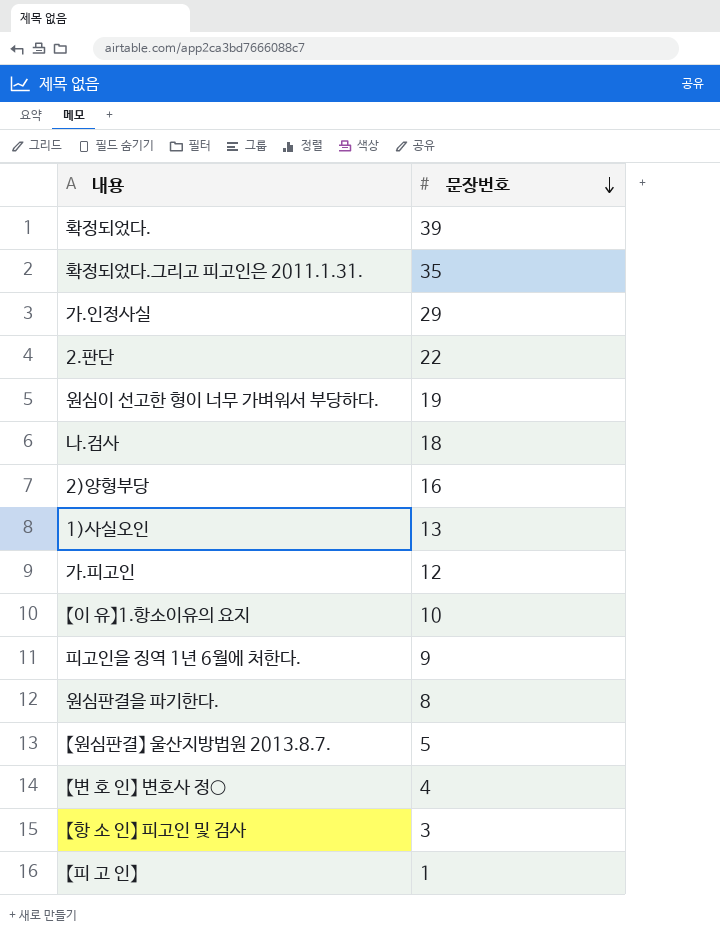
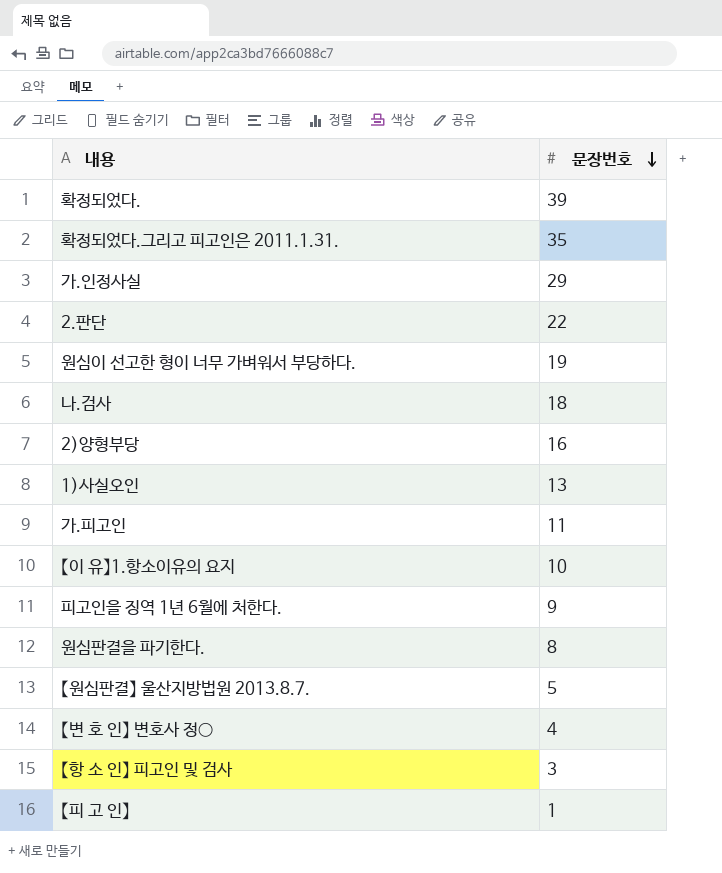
가.피고인 | 문장번호: 12 -> 11

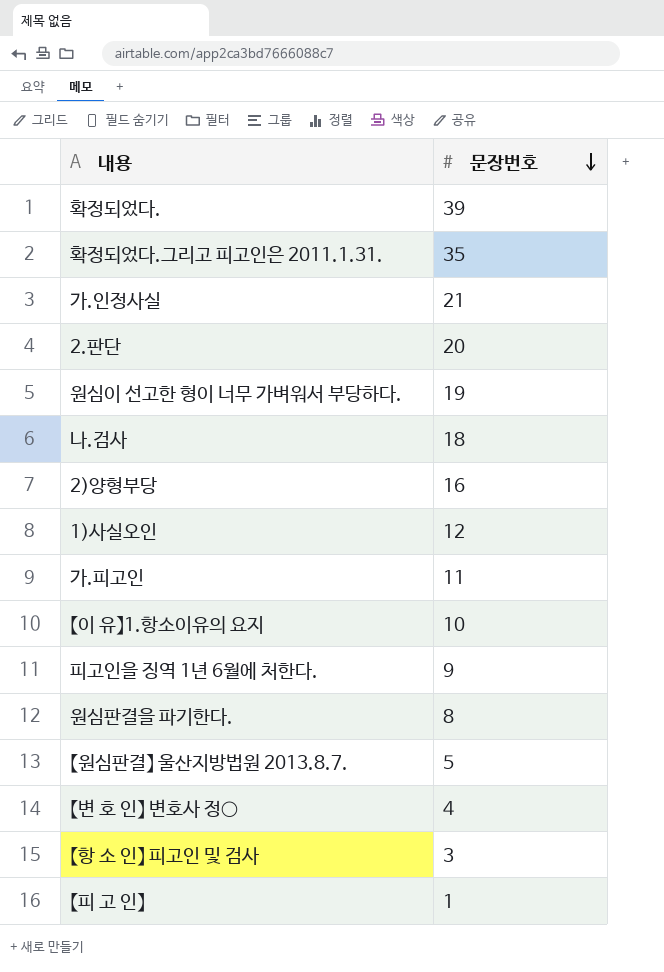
가.인정사실 | 문장번호: 29 -> 21
2.판단 | 문장번호: 22 -> 20
1)사실오인 | 문장번호: 13 -> 12

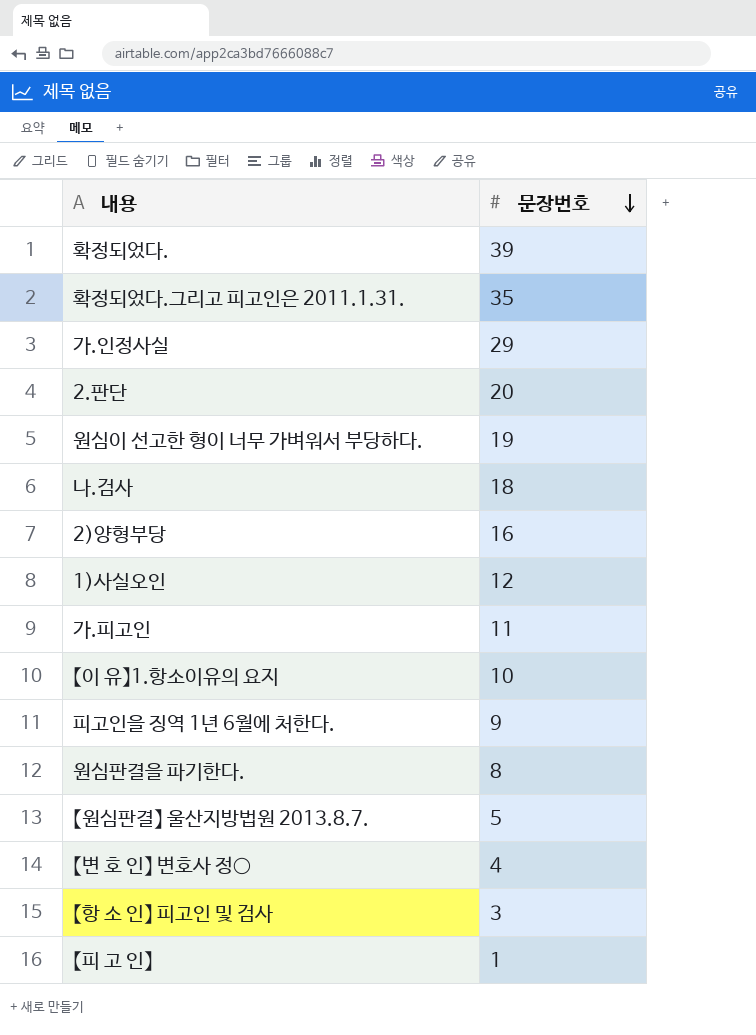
가.인정사실 | 문장번호: 21 -> 29

